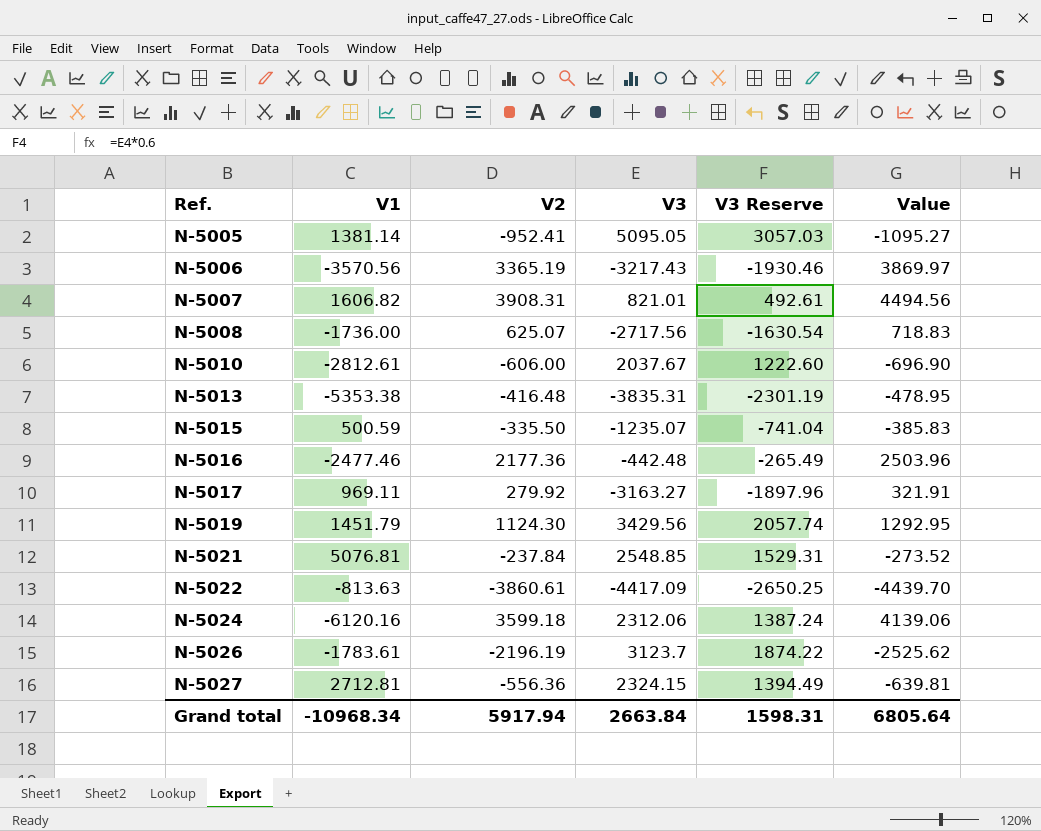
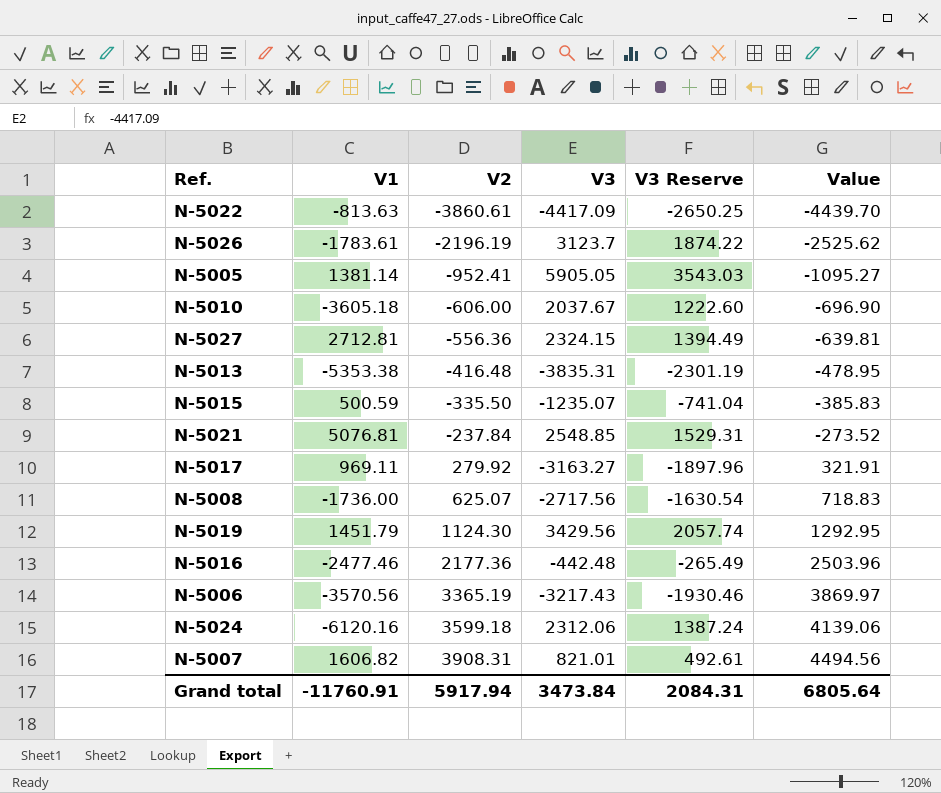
row order: Ref. ascending -> V2 ascending
N-5005 | V3: 5095.05 -> 5905.05
N-5005 | V3 Reserve: 3057.03 -> 3543.03
N-5010 | V1: -2812.61 -> -3605.18
Grand total | V1: -10968.34 -> -11760.91
Grand total | V3: 2663.84 -> 3473.84
Grand total | V3 Reserve: 1598.31 -> 2084.31

